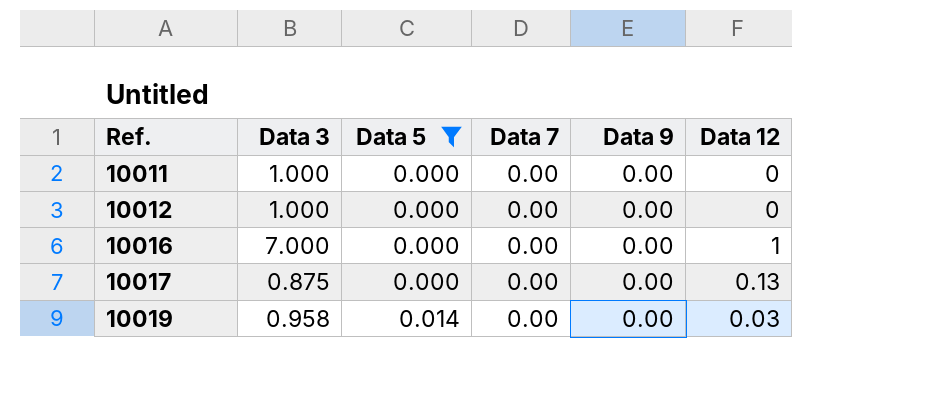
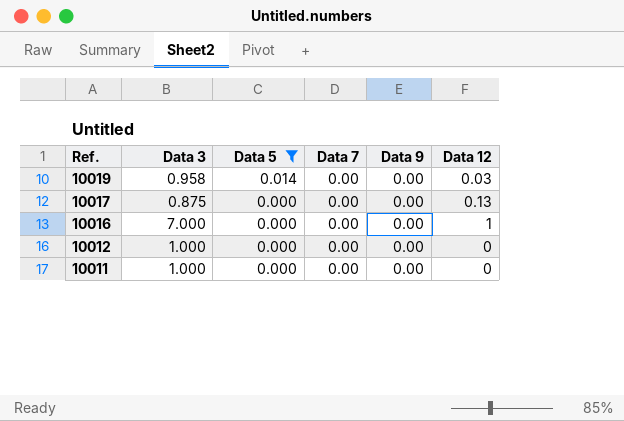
row order: Ref. ascending -> Ref. descending

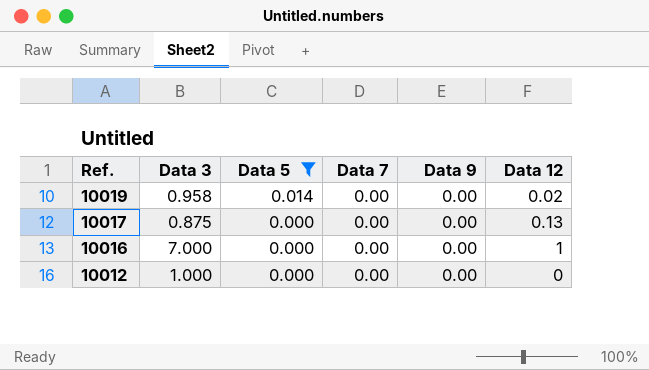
row 10011: 1.000 | 0.000 | 0.00 | 0.00 | 0 -> none
10019 | Data 12: 0.03 -> 0.02

